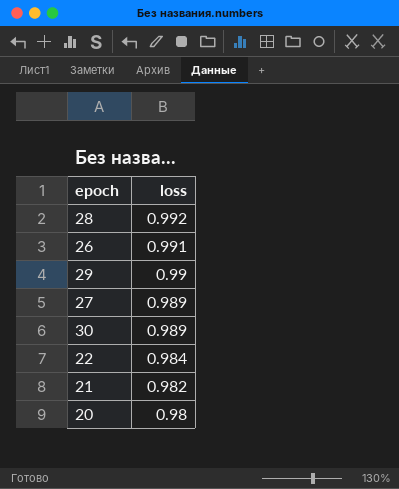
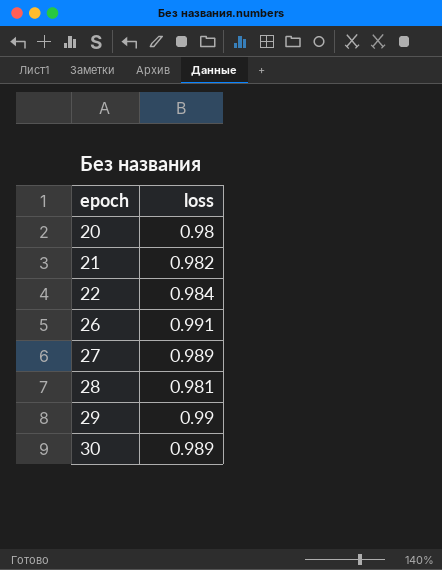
row order: loss descending -> epoch ascending
28 | loss: 0.992 -> 0.981

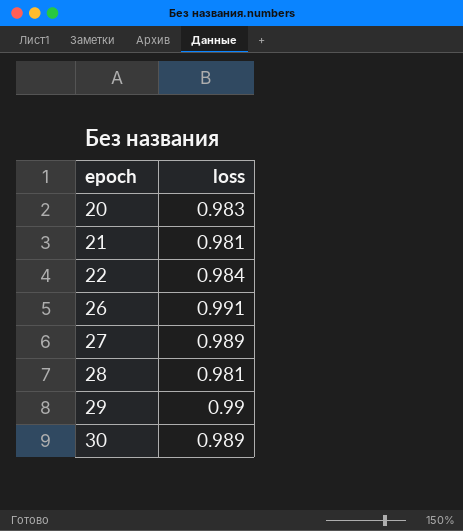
20 | loss: 0.98 -> 0.983
21 | loss: 0.982 -> 0.981

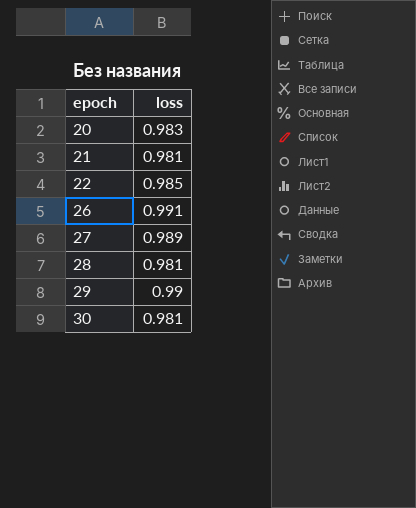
22 | loss: 0.984 -> 0.985
30 | loss: 0.989 -> 0.981

